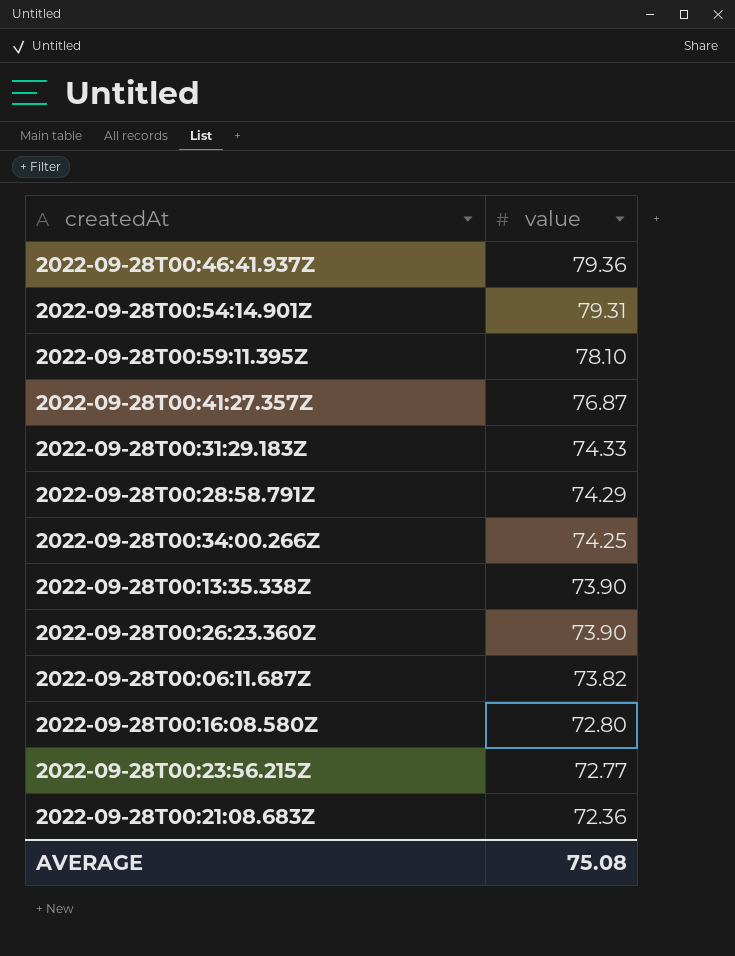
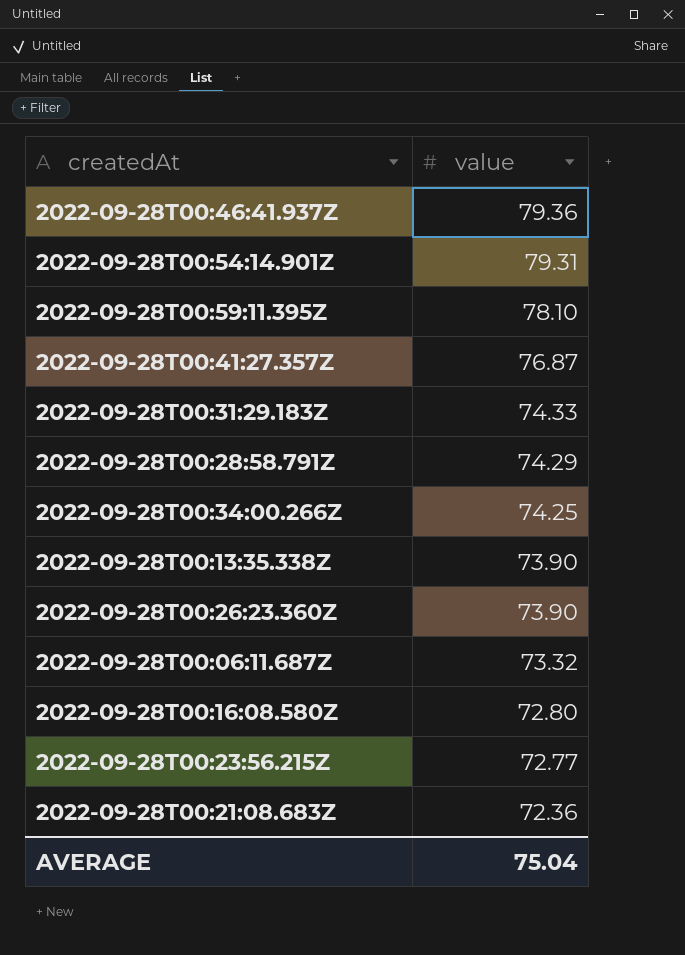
2022-09-28T00:06:11.687Z | value: 73.82 -> 73.32
AVERAGE | value: 75.08 -> 75.04

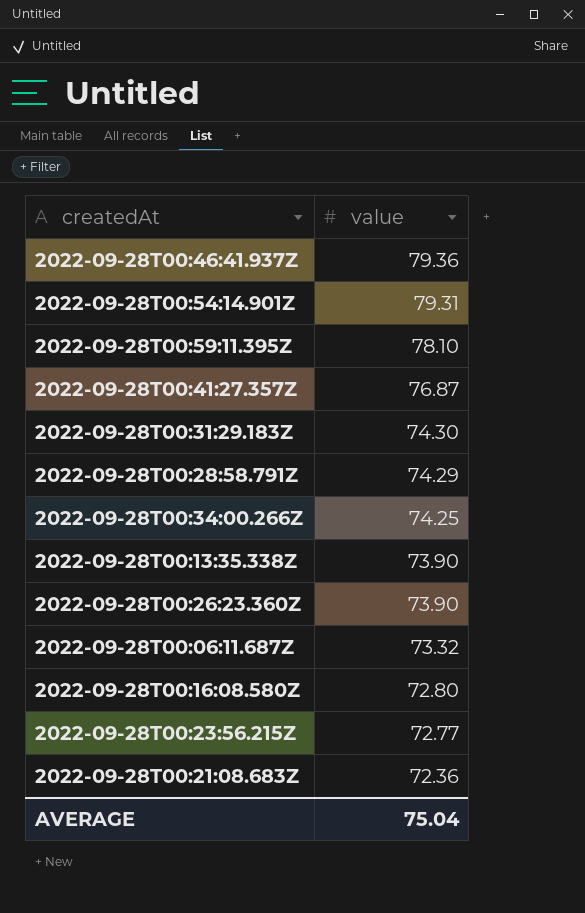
2022-09-28T00:31:29.183Z | value: 74.33 -> 74.30

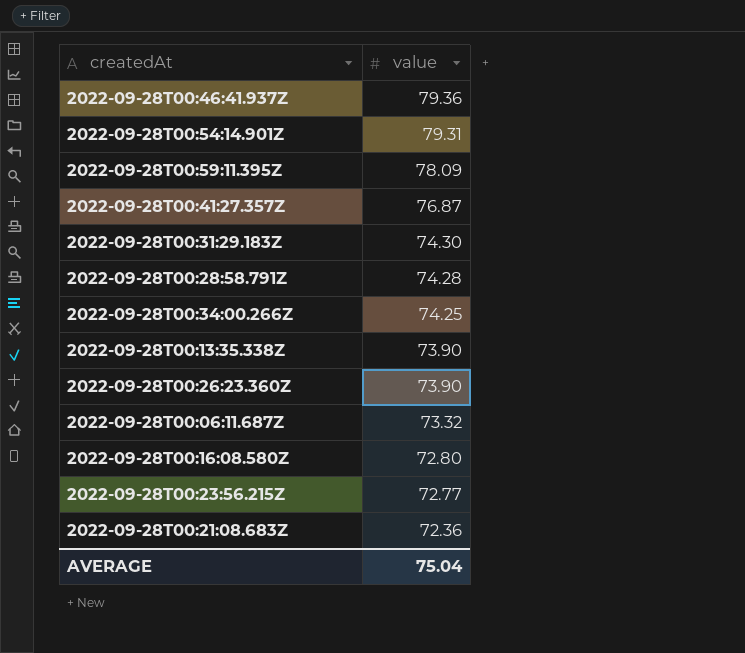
2022-09-28T00:59:11.395Z | value: 78.10 -> 78.09
2022-09-28T00:28:58.791Z | value: 74.29 -> 74.28

